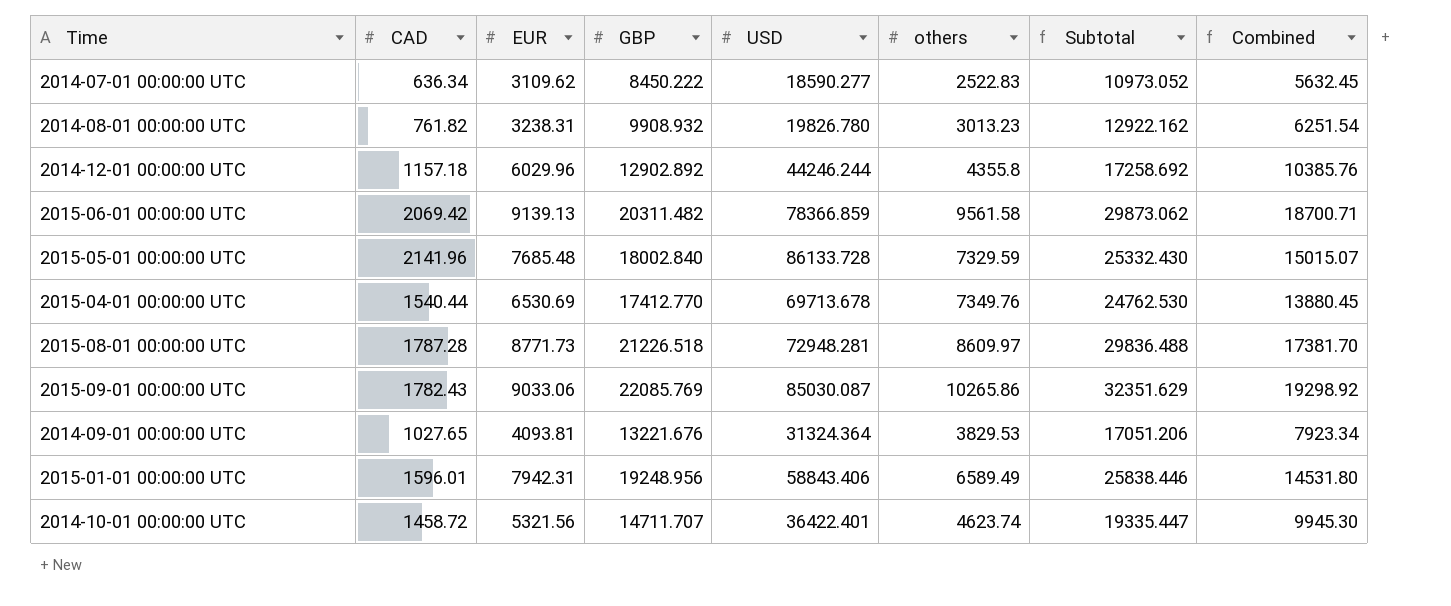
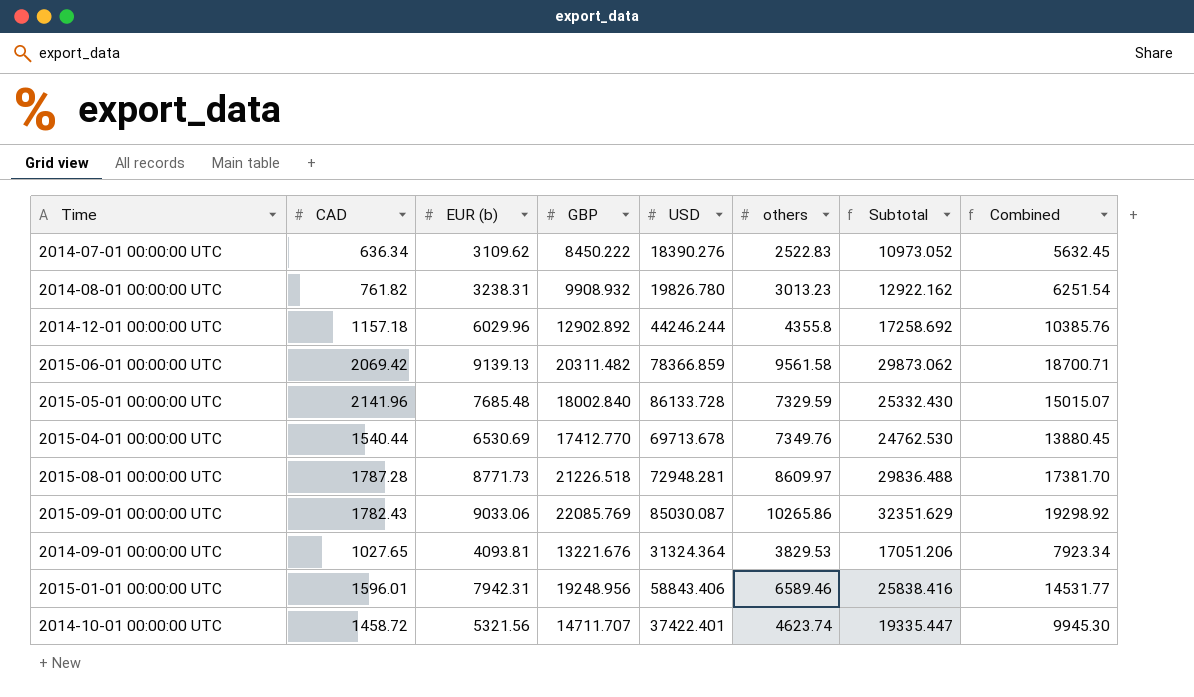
column name: EUR -> EUR (b)
2014-07-01 00:00:00 UTC | USD: 18590.277 -> 18390.276
2015-01-01 00:00:00 UTC | others: 6589.49 -> 6589.46
2015-01-01 00:00:00 UTC | Subtotal: 25838.446 -> 25838.416
2015-01-01 00:00:00 UTC | Combined: 14531.80 -> 14531.77
2014-10-01 00:00:00 UTC | USD: 36422.401 -> 37422.401

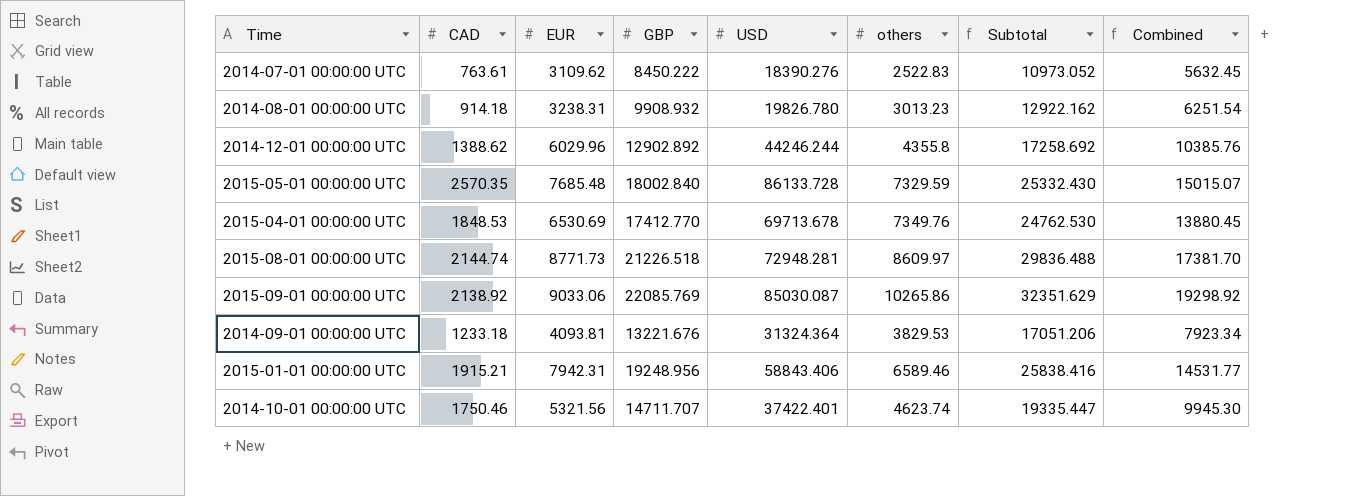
column name: EUR (b) -> EUR
row 2015-06-01 00:00:00 UTC: 2069.42 | 9139.13 | 20311.482 | 78366.859 | 9561.58 | 29873.062 | 18700.71 -> none
2014-07-01 00:00:00 UTC | CAD: 636.34 -> 763.61
2014-08-01 00:00:00 UTC | CAD: 761.82 -> 914.18
2014-12-01 00:00:00 UTC | CAD: 1157.18 -> 1388.62
2015-05-01 00:00:00 UTC | CAD: 2141.96 -> 2570.35
2015-04-01 00:00:00 UTC | CAD: 1540.44 -> 1848.53
2015-08-01 00:00:00 UTC | CAD: 1787.28 -> 2144.74
2015-09-01 00:00:00 UTC | CAD: 1782.43 -> 2138.92
2014-09-01 00:00:00 UTC | CAD: 1027.65 -> 1233.18
2015-01-01 00:00:00 UTC | CAD: 1596.01 -> 1915.21
2014-10-01 00:00:00 UTC | CAD: 1458.72 -> 1750.46

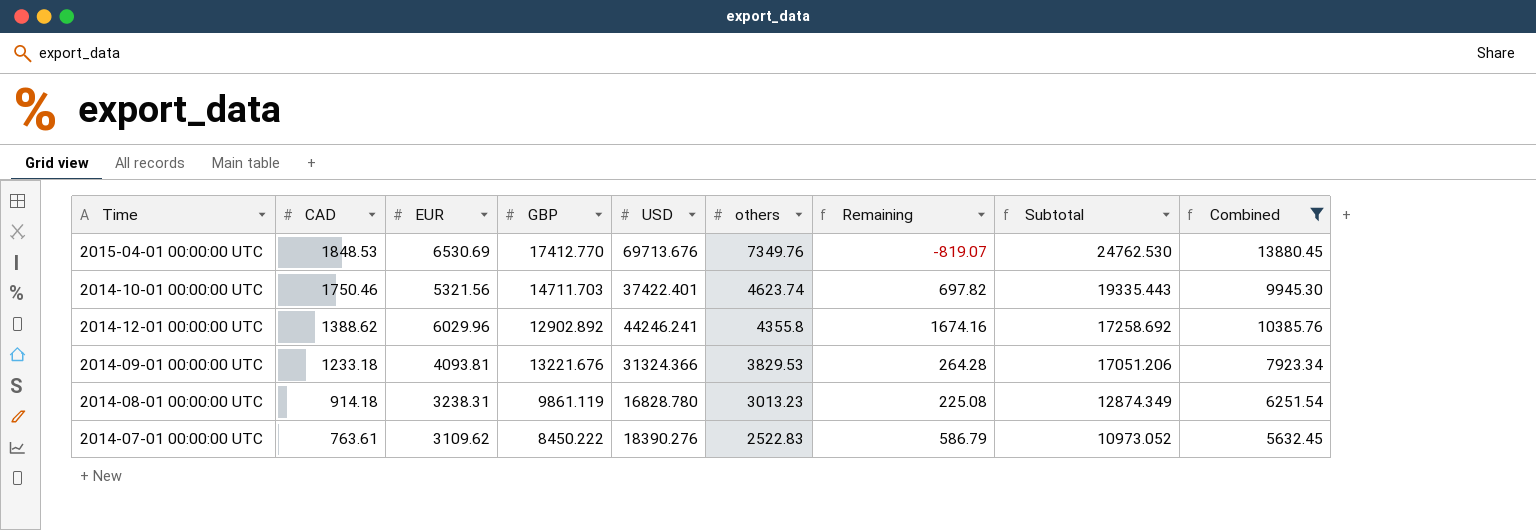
filter: none -> Combined <= 13880.45
row order: none -> CAD descending
column Remaining | formula: none -> [EUR] - [others]
2015-04-01 00:00:00 UTC | USD: 69713.678 -> 69713.676
2014-10-01 00:00:00 UTC | GBP: 14711.707 -> 14711.703
2014-10-01 00:00:00 UTC | Subtotal: 19335.447 -> 19335.443
2014-12-01 00:00:00 UTC | USD: 44246.244 -> 44246.241
2014-09-01 00:00:00 UTC | USD: 31324.364 -> 31324.366
2014-08-01 00:00:00 UTC | GBP: 9908.932 -> 9861.119
2014-08-01 00:00:00 UTC | USD: 19826.780 -> 16828.780
2014-08-01 00:00:00 UTC | Subtotal: 12922.162 -> 12874.349

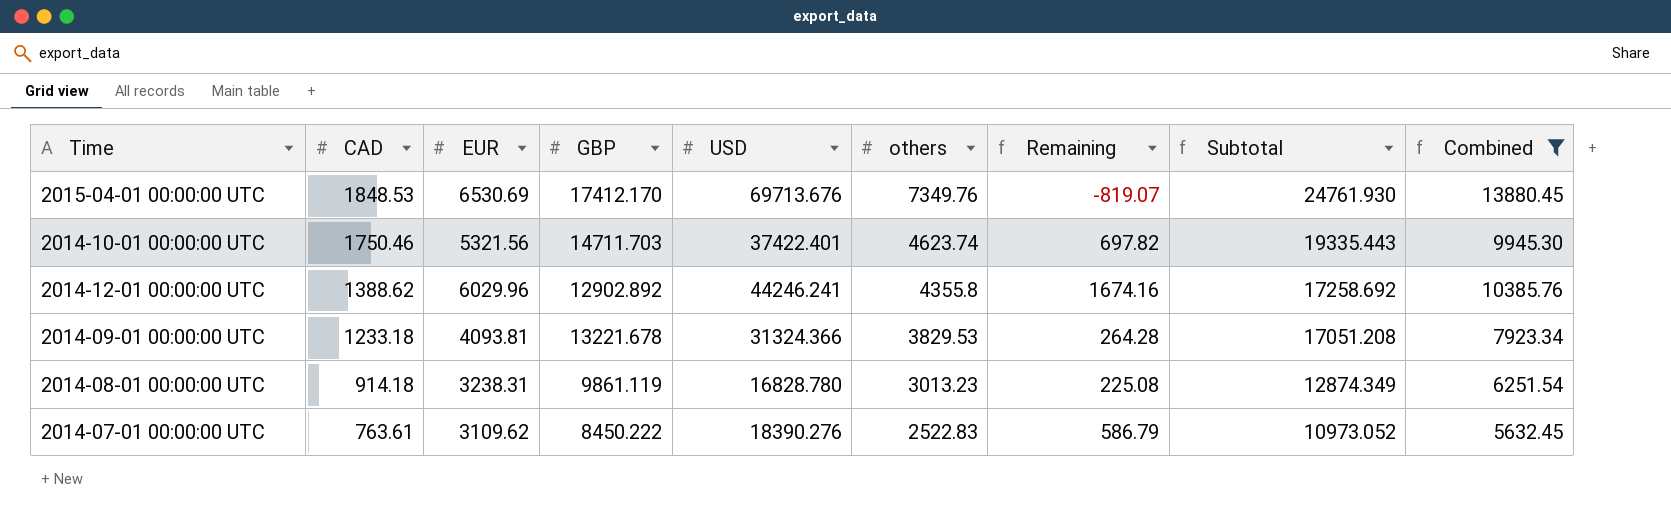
2015-04-01 00:00:00 UTC | GBP: 17412.770 -> 17412.170
2015-04-01 00:00:00 UTC | Subtotal: 24762.530 -> 24761.930
2014-09-01 00:00:00 UTC | GBP: 13221.676 -> 13221.678
2014-09-01 00:00:00 UTC | Subtotal: 17051.206 -> 17051.208

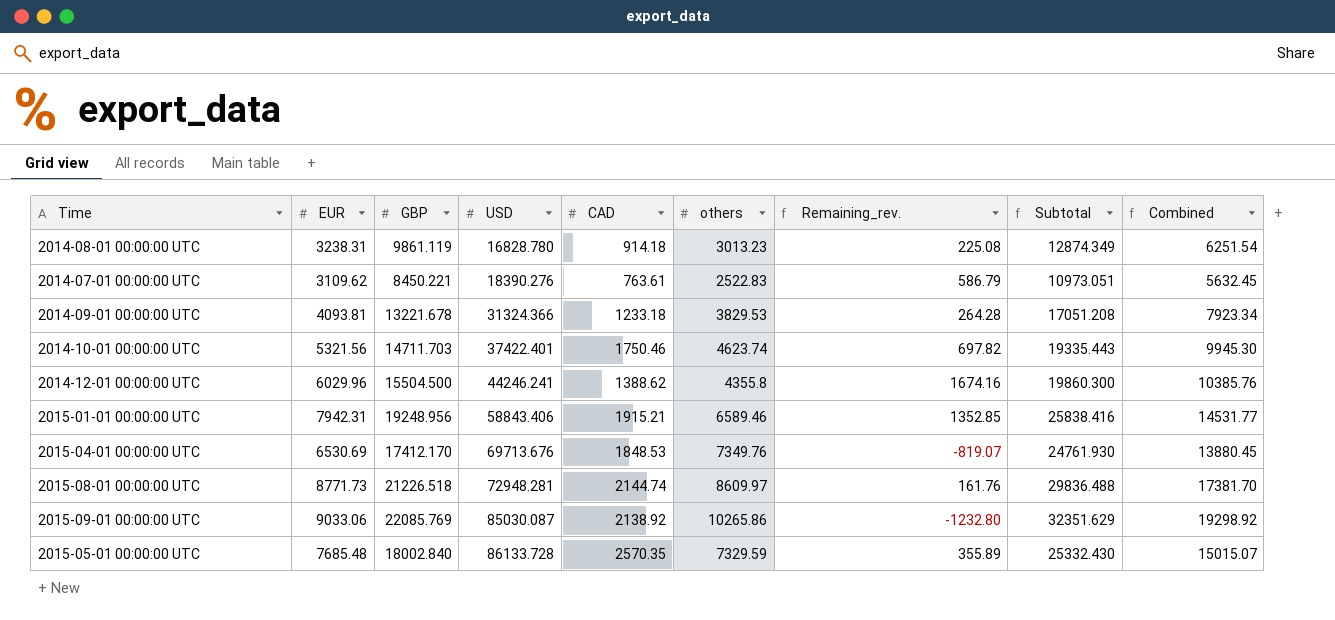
filter: Combined <= 13880.45 -> none
row order: CAD descending -> USD ascending
column CAD | position: 2 -> 5
column name: Remaining -> Remaining_rev.
2014-07-01 00:00:00 UTC | GBP: 8450.222 -> 8450.221
2014-07-01 00:00:00 UTC | Subtotal: 10973.052 -> 10973.051
2014-12-01 00:00:00 UTC | GBP: 12902.892 -> 15504.500
2014-12-01 00:00:00 UTC | Subtotal: 17258.692 -> 19860.300

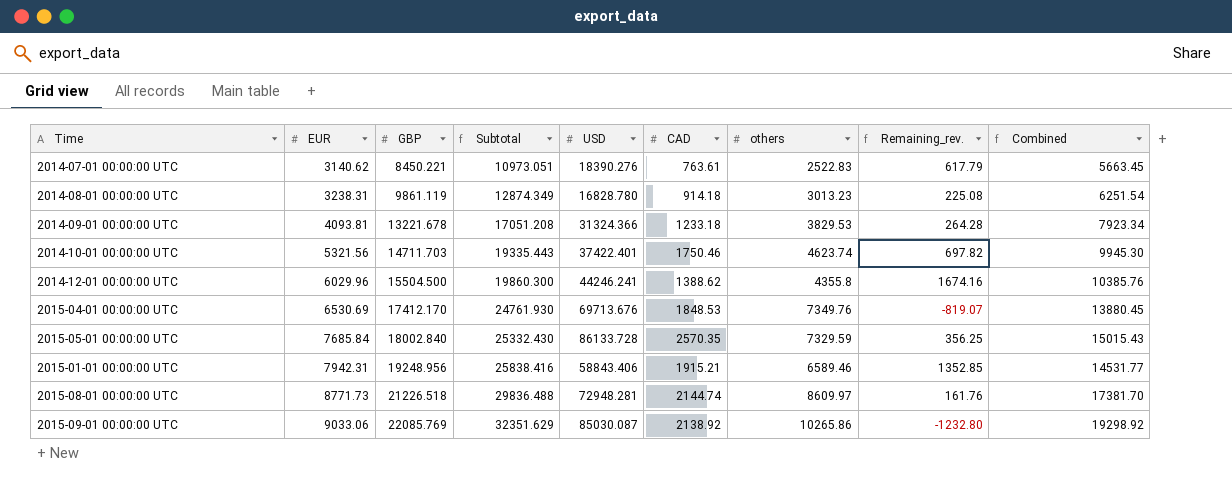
row order: USD ascending -> EUR ascending
column Subtotal | position: 8 -> 4
2014-07-01 00:00:00 UTC | EUR: 3109.62 -> 3140.62
2014-07-01 00:00:00 UTC | Remaining_rev.: 586.79 -> 617.79
2014-07-01 00:00:00 UTC | Combined: 5632.45 -> 5663.45
2015-05-01 00:00:00 UTC | EUR: 7685.48 -> 7685.84
2015-05-01 00:00:00 UTC | Remaining_rev.: 355.89 -> 356.25
2015-05-01 00:00:00 UTC | Combined: 15015.07 -> 15015.43

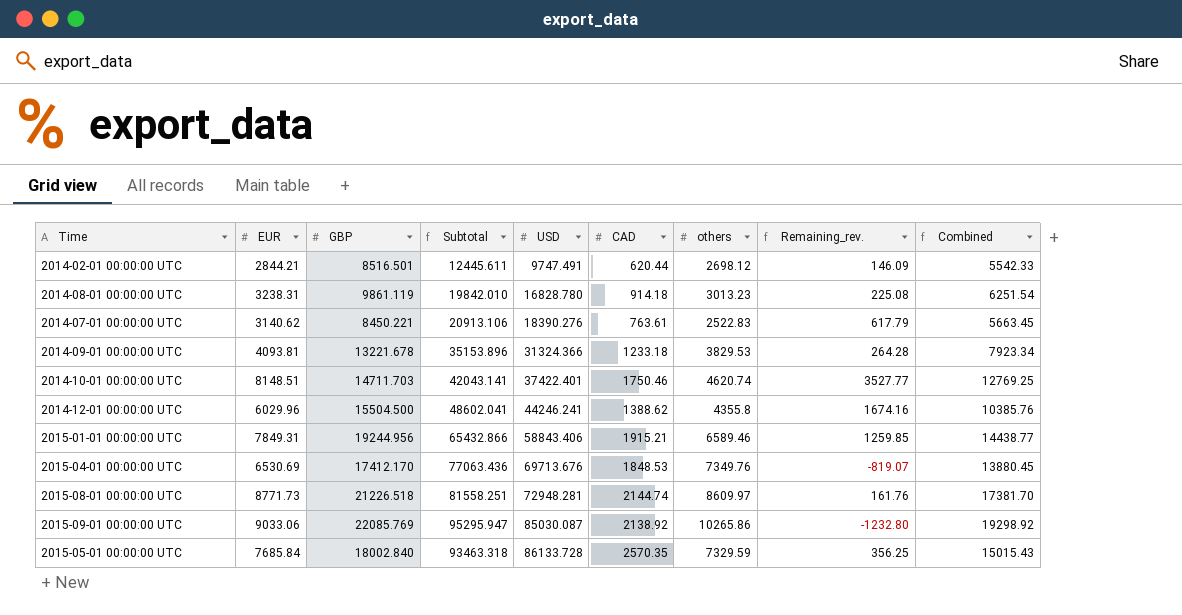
row order: EUR ascending -> USD ascending
column Subtotal | formula: [GBP] + [others] -> [USD] + [others]
row 2014-02-01 00:00:00 UTC: none -> 2844.21 | 8516.501 | 12445.611 | 9747.491 | 620.44 | 2698.12 | 146.09 | 5542.33
2014-10-01 00:00:00 UTC | EUR: 5321.56 -> 8148.51
2014-10-01 00:00:00 UTC | others: 4623.74 -> 4620.74
2014-10-01 00:00:00 UTC | Remaining_rev.: 697.82 -> 3527.77
2014-10-01 00:00:00 UTC | Combined: 9945.30 -> 12769.25
2015-01-01 00:00:00 UTC | EUR: 7942.31 -> 7849.31
2015-01-01 00:00:00 UTC | GBP: 19248.956 -> 19244.956
2015-01-01 00:00:00 UTC | Remaining_rev.: 1352.85 -> 1259.85
2015-01-01 00:00:00 UTC | Combined: 14531.77 -> 14438.77

